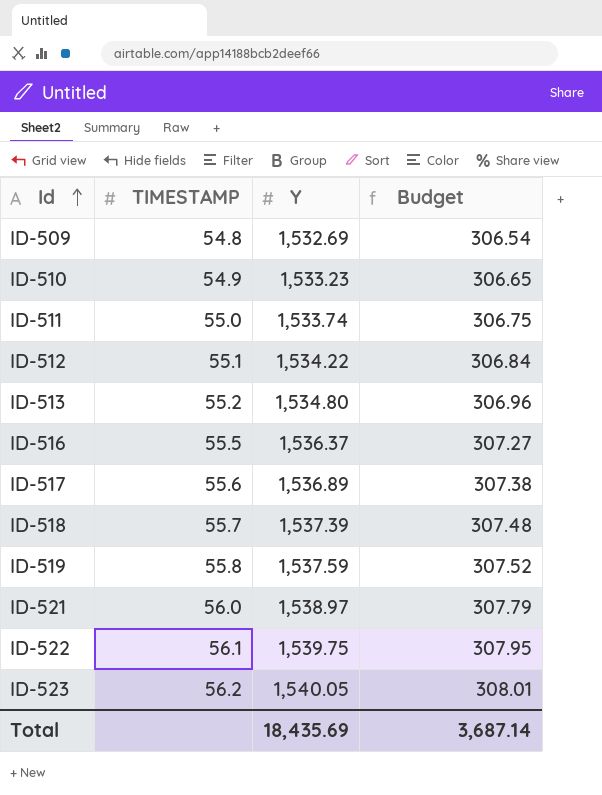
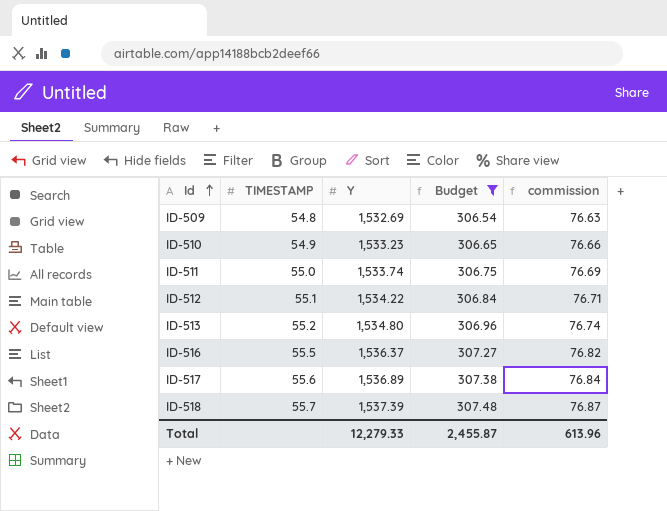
filter: none -> Budget <= 307.48
column commission | formula: none -> [Y] * 0.05
Total | Y: 18,435.69 -> 12,279.33
Total | Budget: 3,687.14 -> 2,455.87

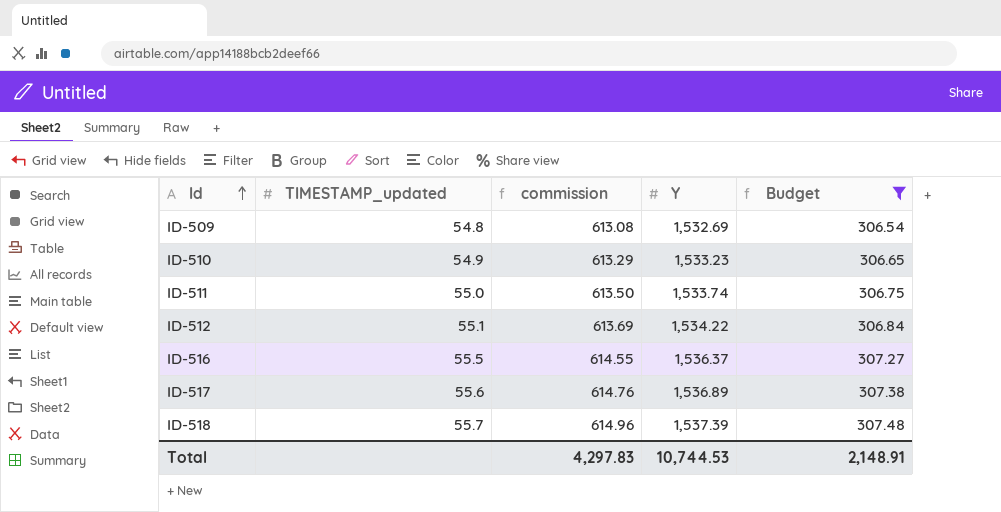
column name: TIMESTAMP -> TIMESTAMP_updated
column commission | formula: [Y] * 0.05 -> [Y] * 0.4
column commission | position: 5 -> 3
row ID-513: 55.2 | 1,534.80 | 306.96 | 76.74 -> none
Total | commission: 613.96 -> 4,297.83
Total | Y: 12,279.33 -> 10,744.53
Total | Budget: 2,455.87 -> 2,148.91

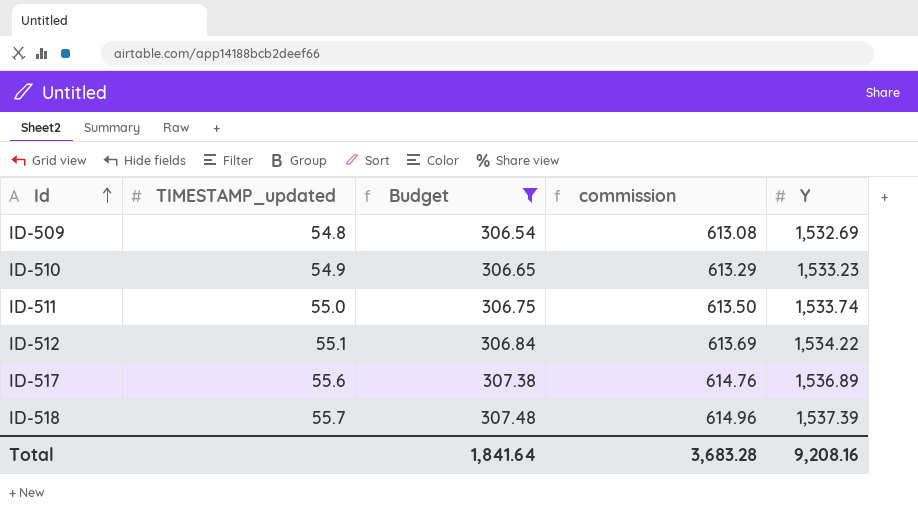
column Budget | position: 5 -> 3
row ID-516: 55.5 | 614.55 | 1,536.37 | 307.27 -> none
Total | Budget: 2,148.91 -> 1,841.64
Total | commission: 4,297.83 -> 3,683.28
Total | Y: 10,744.53 -> 9,208.16

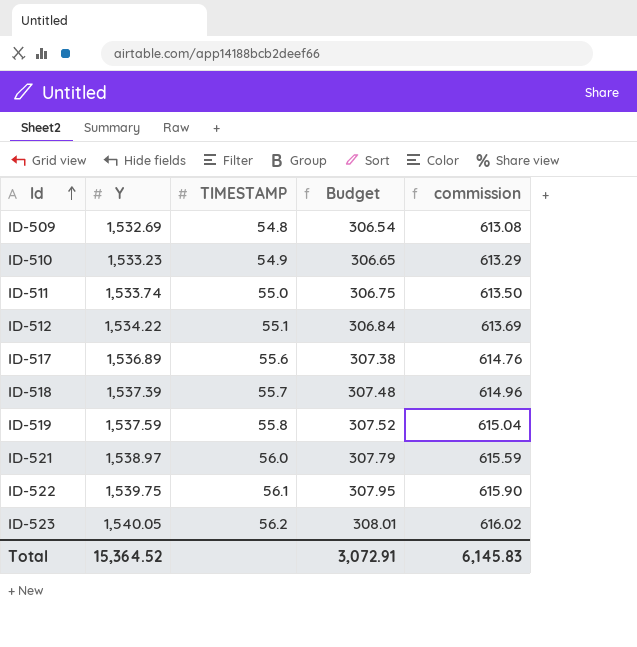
filter: Budget <= 307.48 -> none
column Y | position: 5 -> 2
column name: TIMESTAMP_updated -> TIMESTAMP
Total | Y: 9,208.16 -> 15,364.52
Total | Budget: 1,841.64 -> 3,072.91
Total | commission: 3,683.28 -> 6,145.83

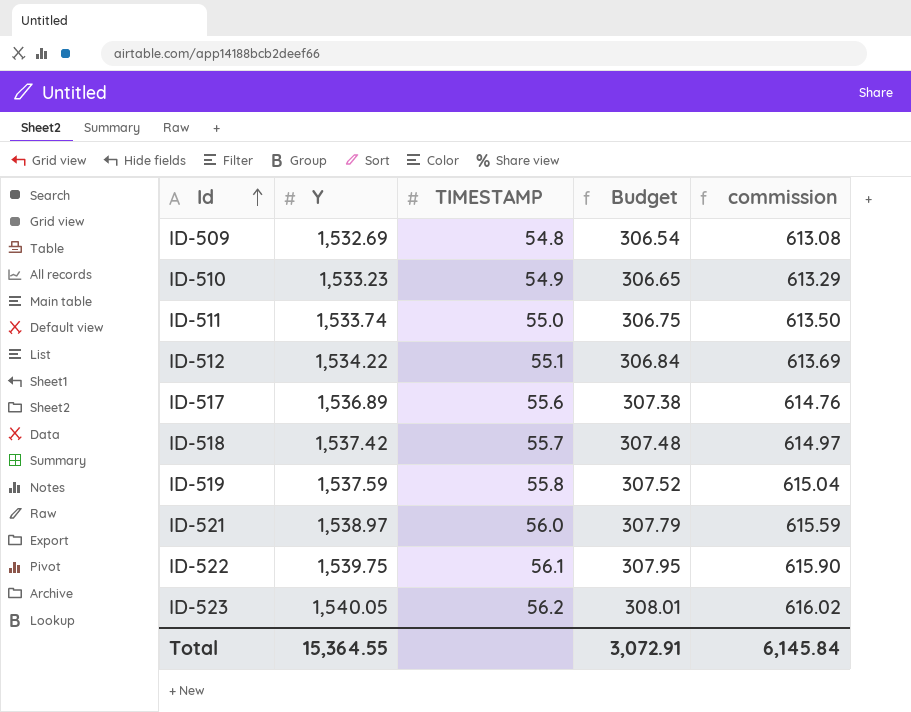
ID-518 | Y: 1,537.39 -> 1,537.42
ID-518 | commission: 614.96 -> 614.97
Total | Y: 15,364.52 -> 15,364.55
Total | commission: 6,145.83 -> 6,145.84

